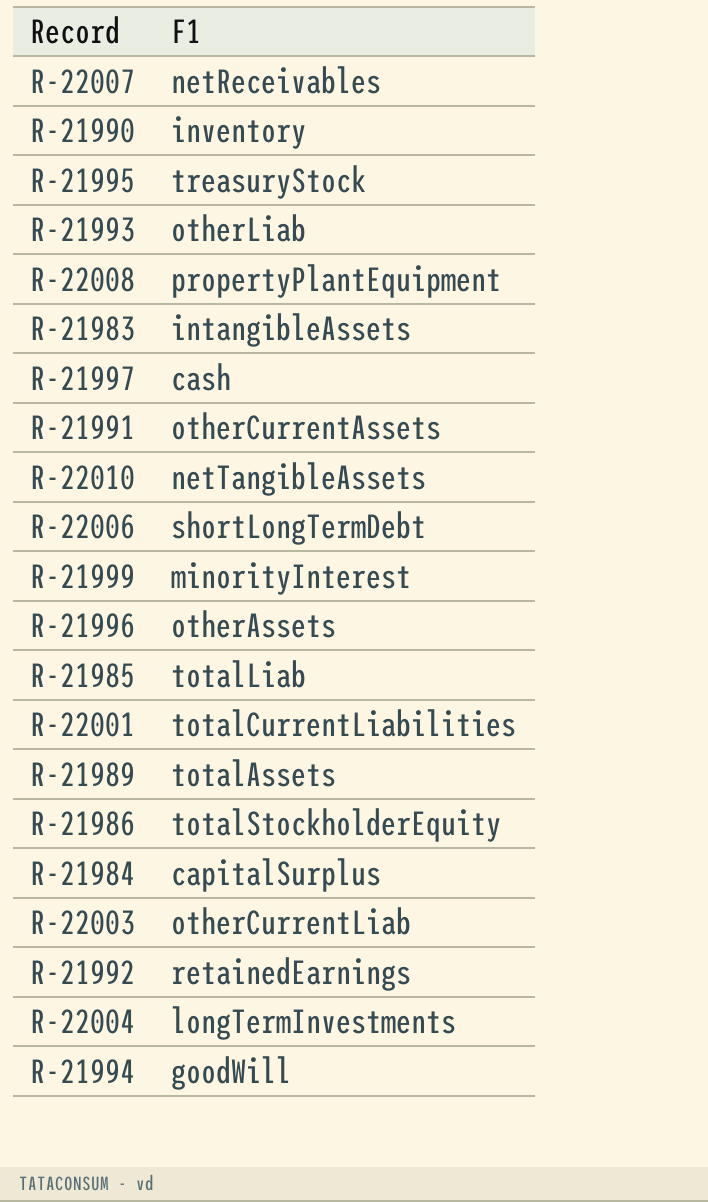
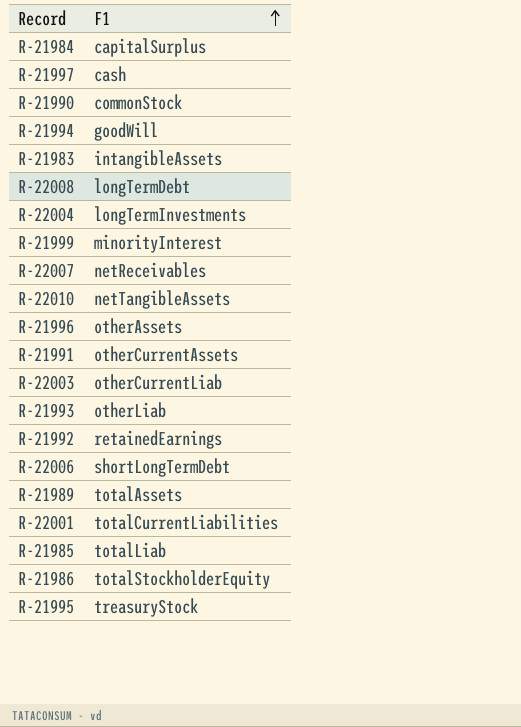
row order: none -> F1 ascending
R-21990 | F1: inventory -> commonStock
R-22008 | F1: propertyPlantEquipment -> longTermDebt

